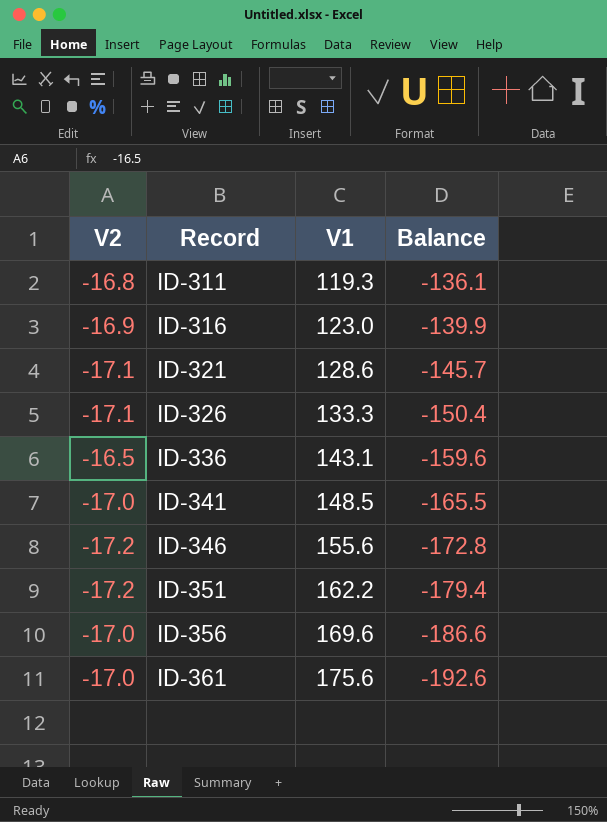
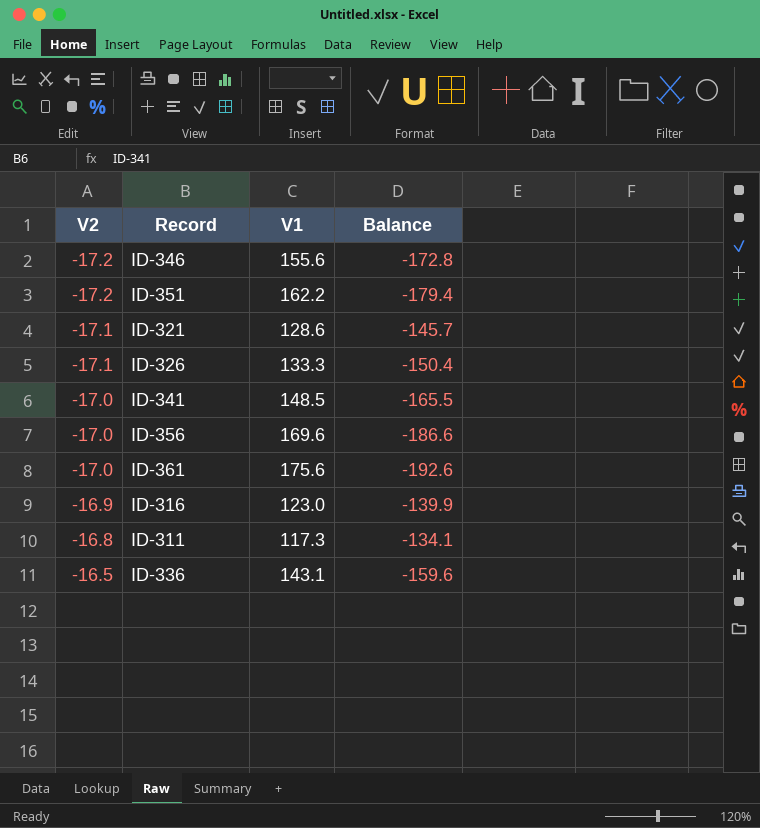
row order: Record ascending -> V2 ascending
ID-311 | V1: 119.3 -> 117.3
ID-311 | Balance: -136.1 -> -134.1

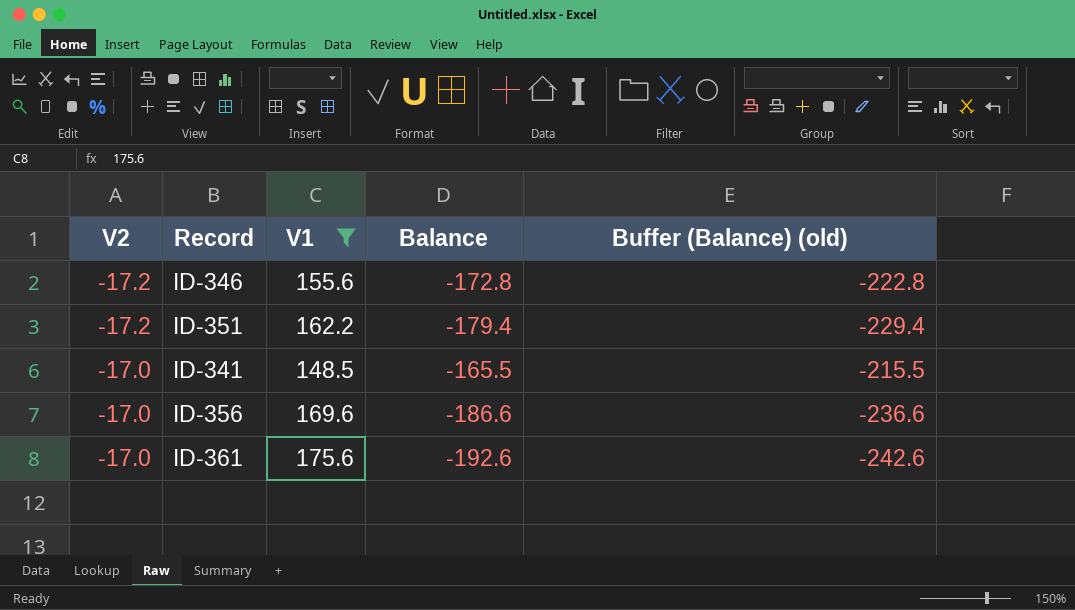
filter: none -> V1 >= 148.5
column Buffer (Balance) (old) | formula: none -> [Balance] - 50

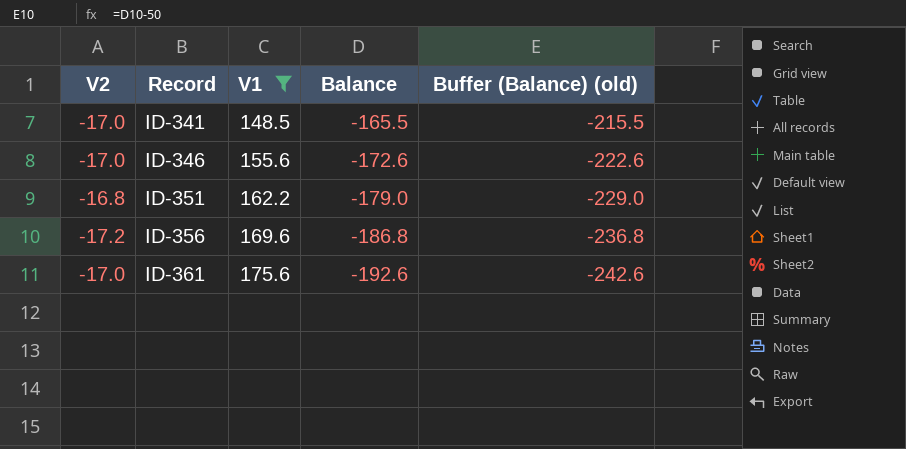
row order: V2 ascending -> Record ascending
ID-346 | V2: -17.2 -> -17.0
ID-346 | Balance: -172.8 -> -172.6
ID-346 | Buffer (Balance) (old): -222.8 -> -222.6
ID-351 | V2: -17.2 -> -16.8
ID-351 | Balance: -179.4 -> -179.0
ID-351 | Buffer (Balance) (old): -229.4 -> -229.0
ID-356 | V2: -17.0 -> -17.2
ID-356 | Balance: -186.6 -> -186.8
ID-356 | Buffer (Balance) (old): -236.6 -> -236.8

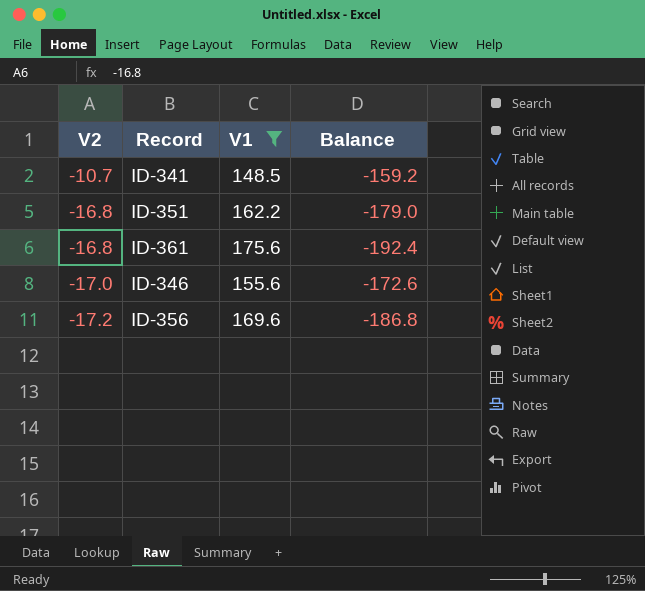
row order: Record ascending -> V2 descending
column Buffer (Balance) (old) | formula: [Balance] - 50 -> none
ID-341 | V2: -17.0 -> -10.7
ID-341 | Balance: -165.5 -> -159.2
ID-361 | V2: -17.0 -> -16.8
ID-361 | Balance: -192.6 -> -192.4

